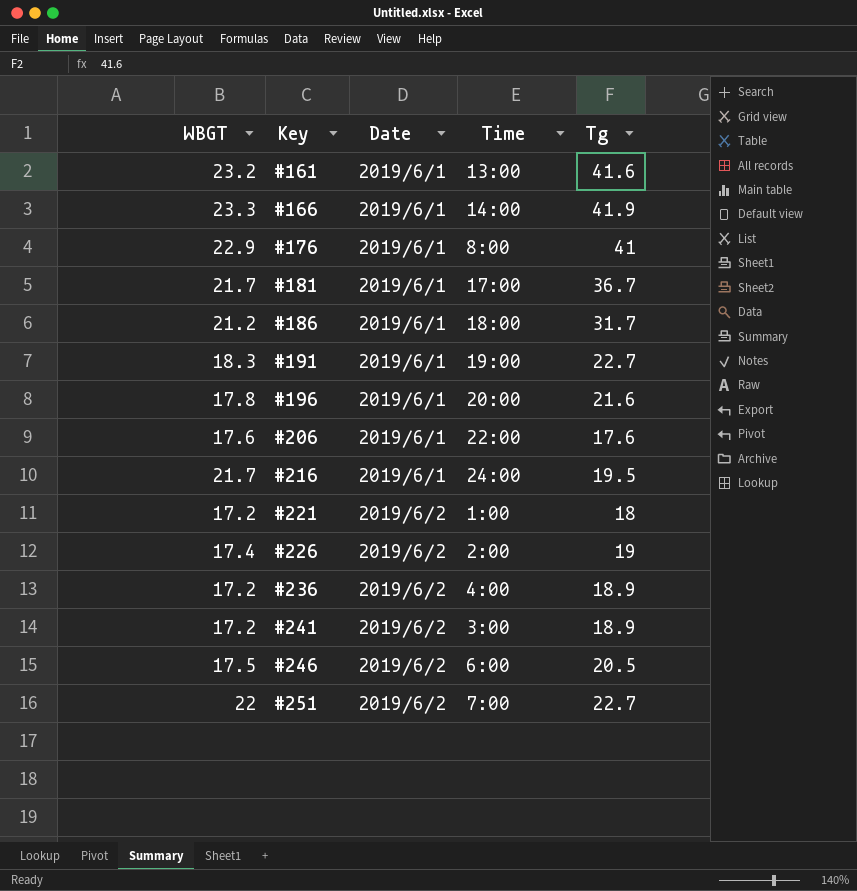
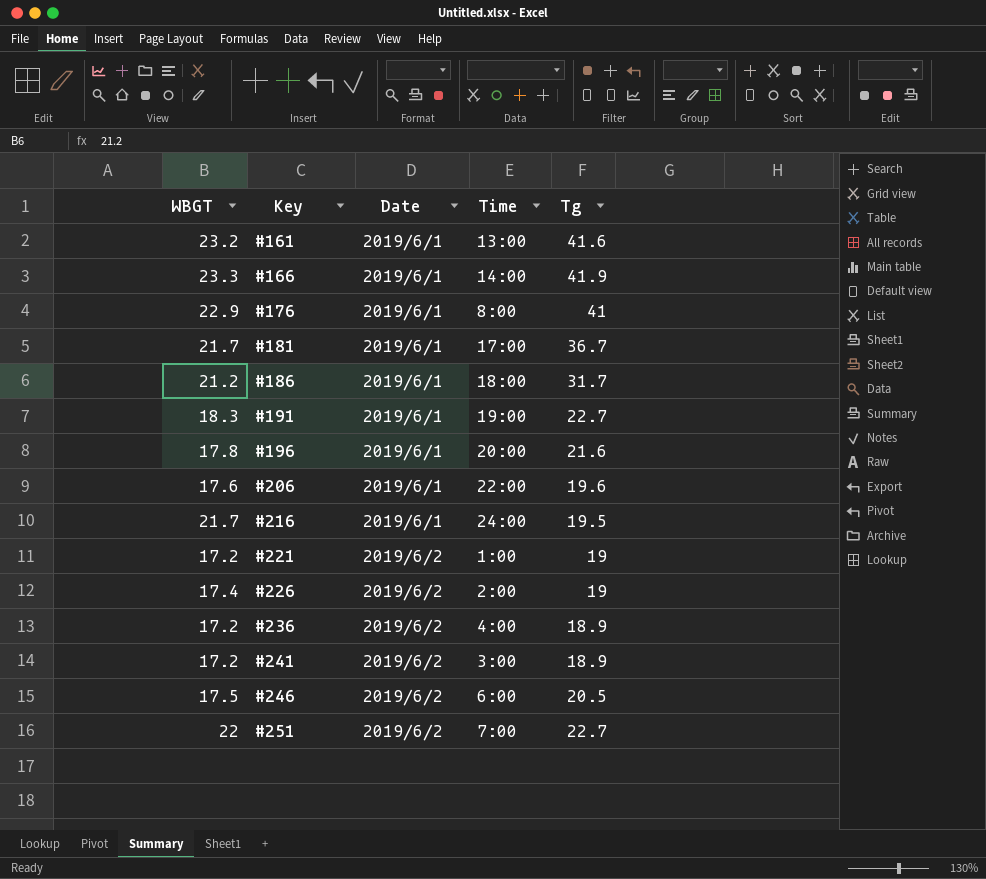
#206 | Tg: 17.6 -> 19.6
#221 | Tg: 18 -> 19

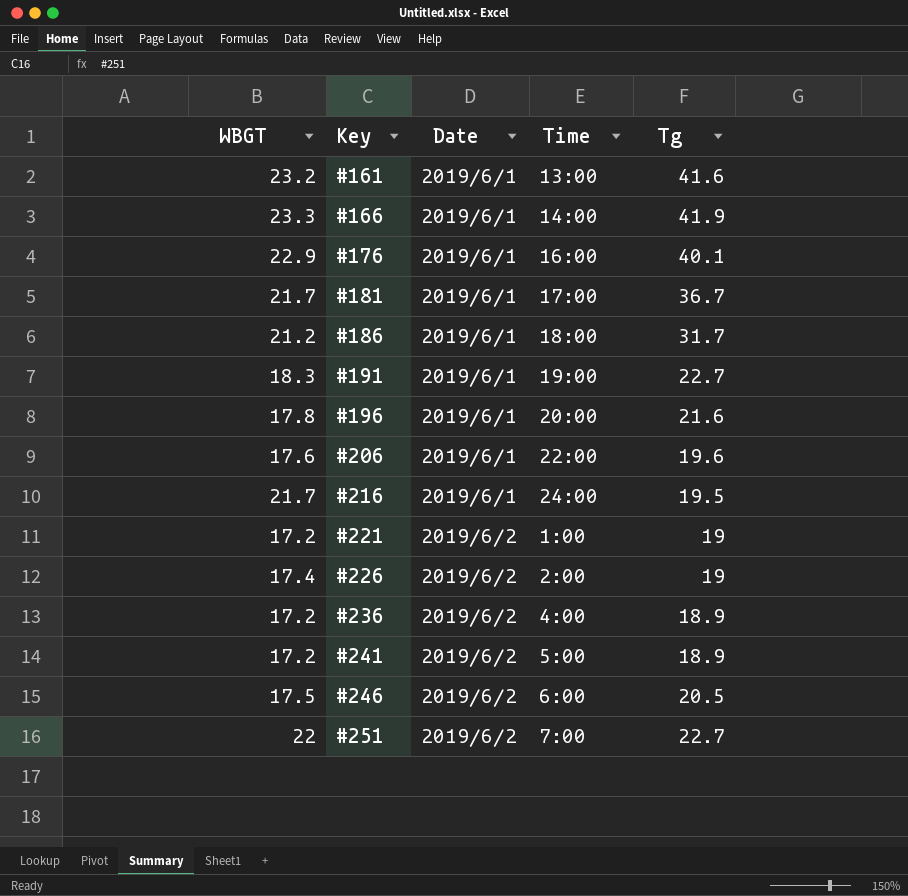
#176 | Time: 8:00 -> 16:00
#176 | Tg: 41 -> 40.1
#241 | Time: 3:00 -> 5:00

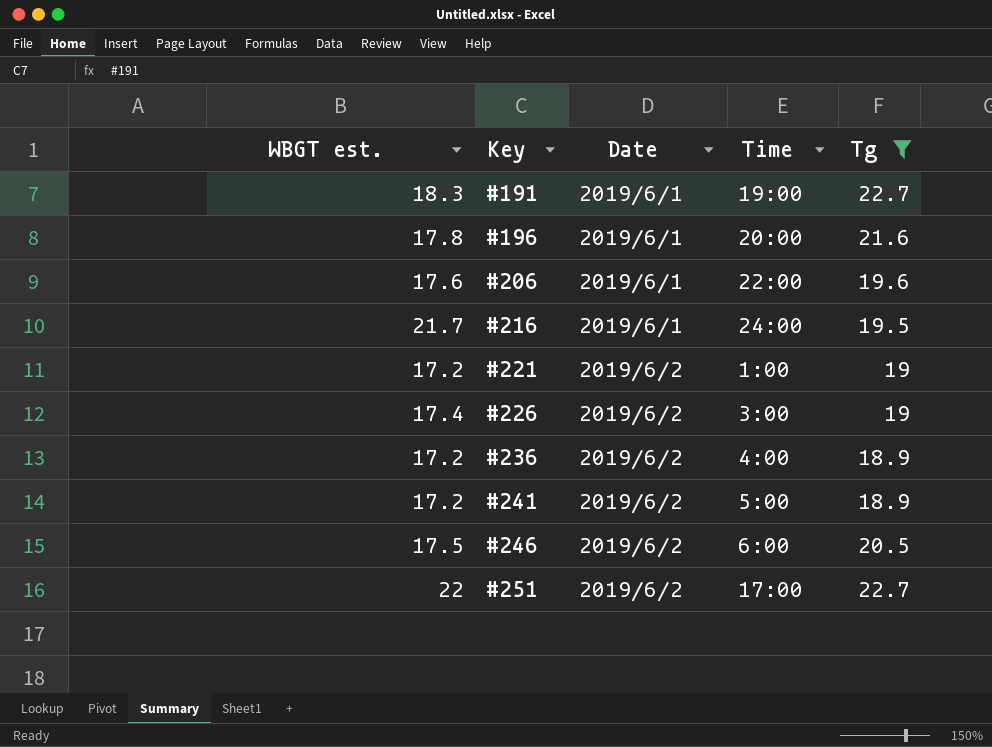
filter: none -> Tg <= 22.7
column name: WBGT -> WBGT est.
#226 | Time: 2:00 -> 3:00
#251 | Time: 7:00 -> 17:00

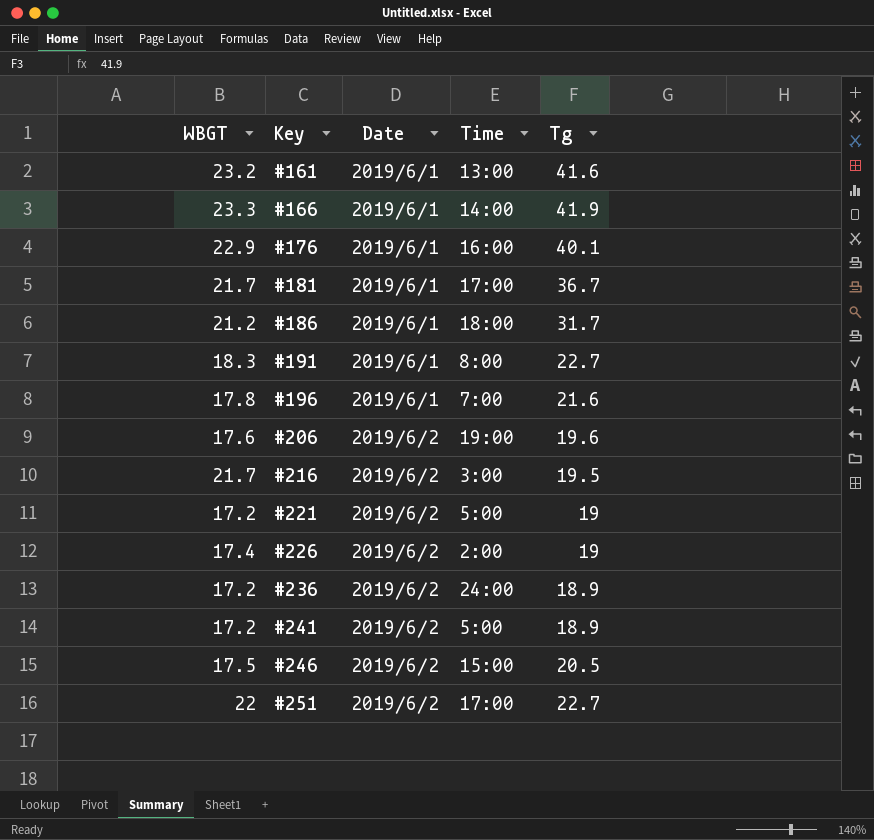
filter: Tg <= 22.7 -> none
column name: WBGT est. -> WBGT
#191 | Time: 19:00 -> 8:00
#196 | Time: 20:00 -> 7:00
#206 | Date: 2019/6/1 -> 2019/6/2
#206 | Time: 22:00 -> 19:00
#216 | Date: 2019/6/1 -> 2019/6/2
#216 | Time: 24:00 -> 3:00
#221 | Time: 1:00 -> 5:00
#226 | Time: 3:00 -> 2:00
#236 | Time: 4:00 -> 24:00
#246 | Time: 6:00 -> 15:00

